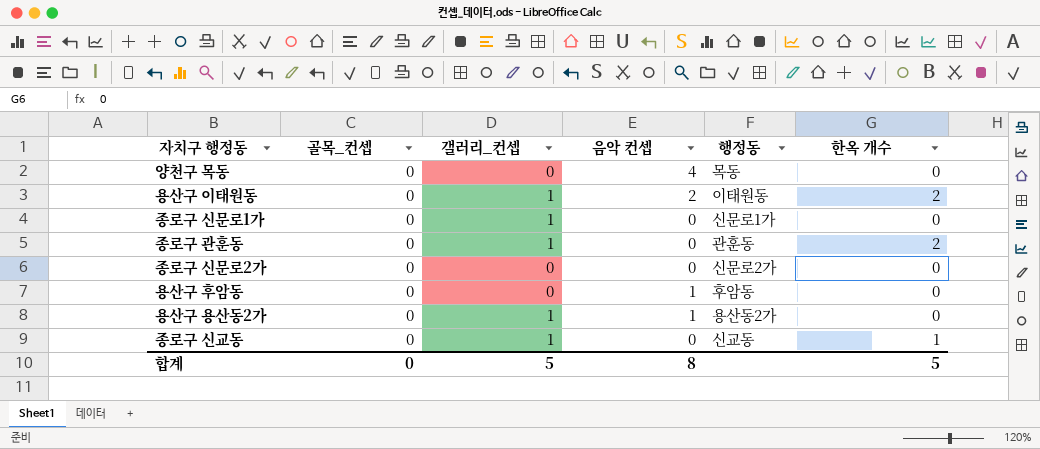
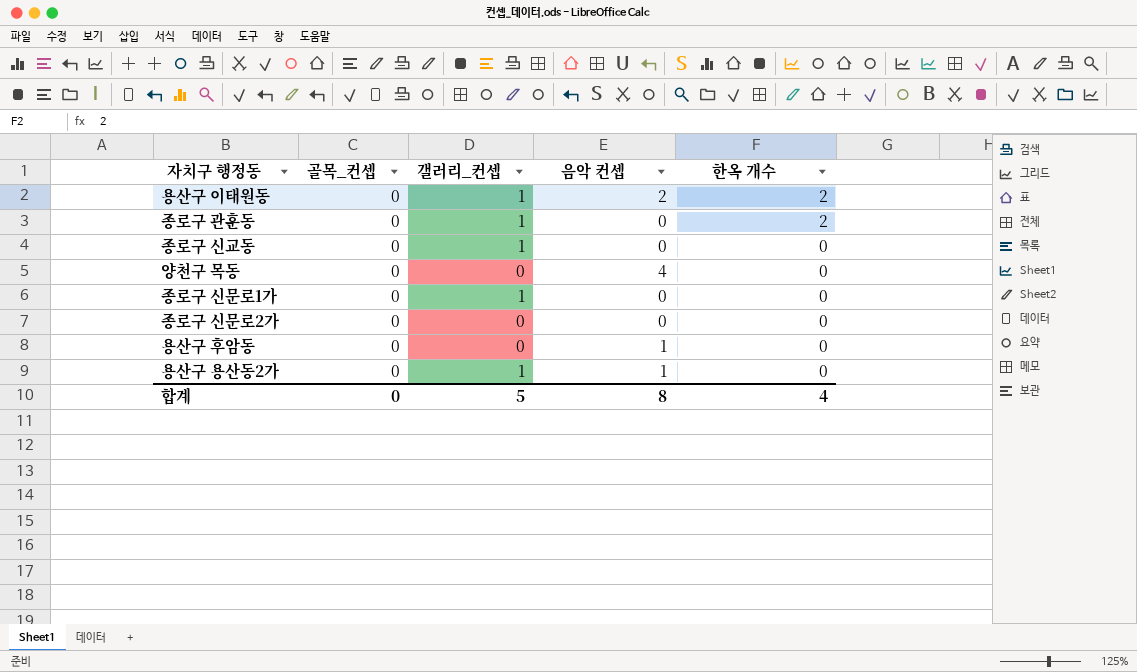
row order: none -> 한옥 개수 descending
column 행정동 | position: 5 -> none
종로구 신교동 | 한옥 개수: 1 -> 0
합계 | 한옥 개수: 5 -> 4

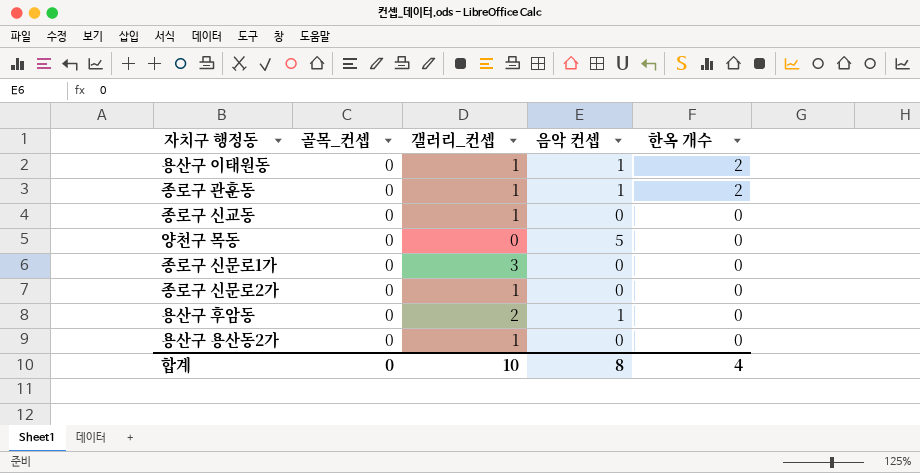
용산구 이태원동 | 음악 컨셉: 2 -> 1
종로구 관훈동 | 음악 컨셉: 0 -> 1
양천구 목동 | 음악 컨셉: 4 -> 5
종로구 신문로1가 | 갤러리_컨셉: 1 -> 3
종로구 신문로2가 | 갤러리_컨셉: 0 -> 1
용산구 후암동 | 갤러리_컨셉: 0 -> 2
용산구 용산동2가 | 음악 컨셉: 1 -> 0
합계 | 갤러리_컨셉: 5 -> 10

